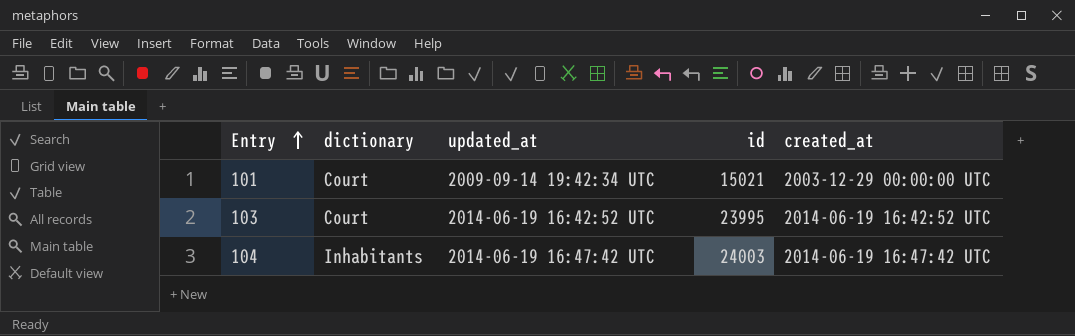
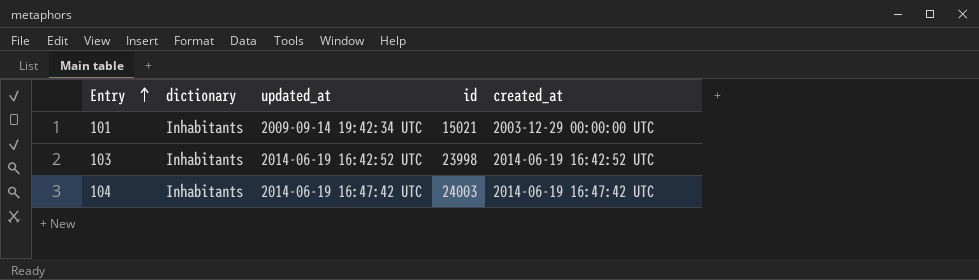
101 | dictionary: Court -> Inhabitants
103 | dictionary: Court -> Inhabitants
103 | id: 23995 -> 23998

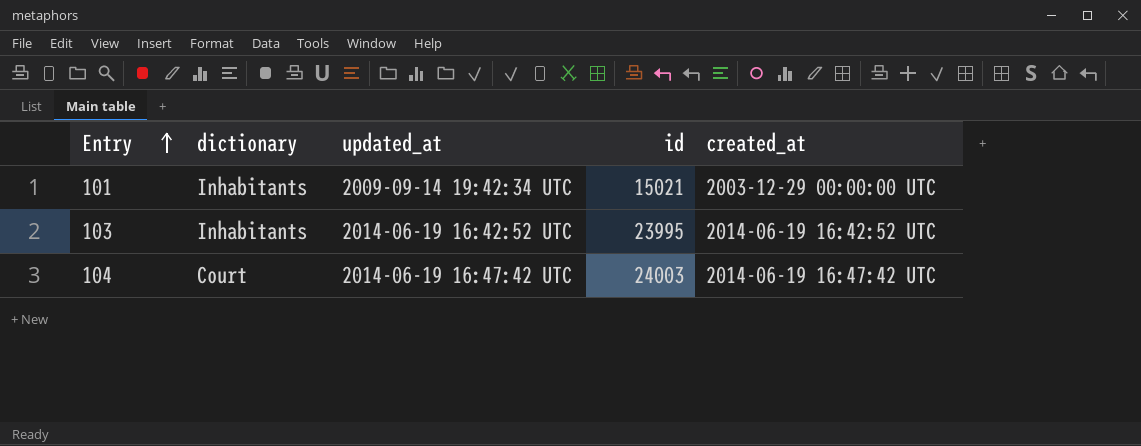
103 | id: 23998 -> 23995
104 | dictionary: Inhabitants -> Court

